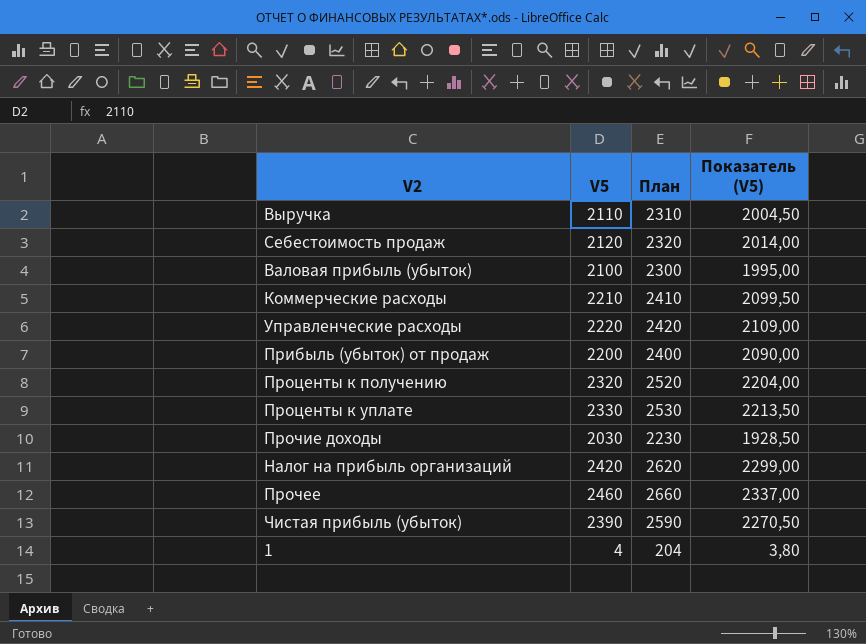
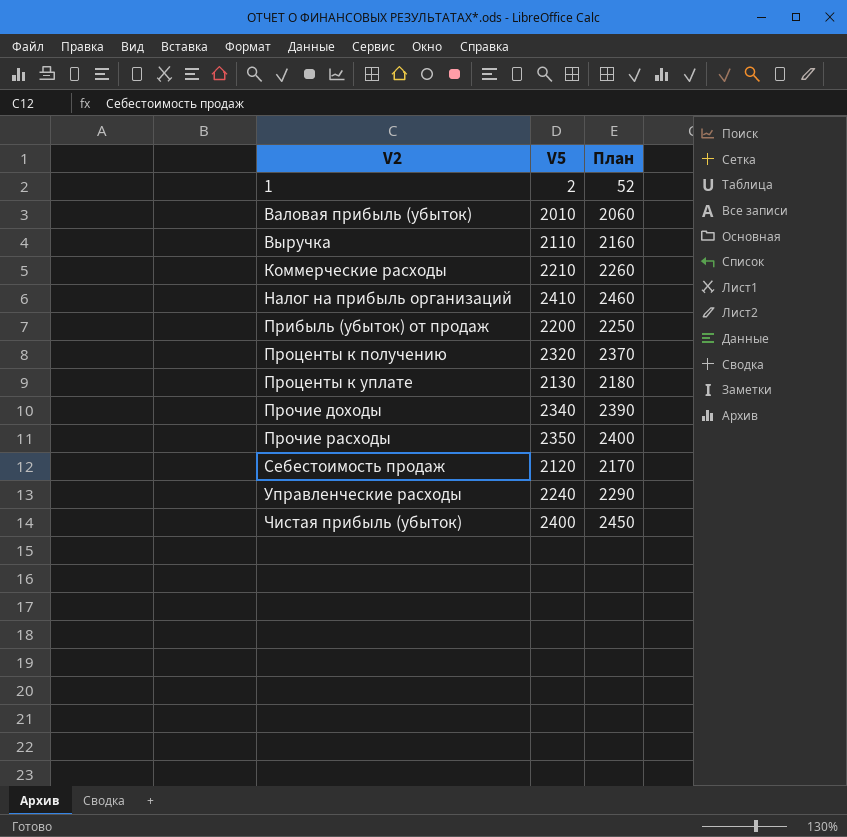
row order: none -> V2 ascending
column Показатель (V5) | formula: [V5] * 0,95 -> none
column План | formula: [V5] + 200 -> [V5] + 50
row Прочее: 2460 | 2660 | 2337,00 -> none
1 | V5: 4 -> 2
Валовая прибыль (убыток) | V5: 2100 -> 2010
Налог на прибыль организаций | V5: 2420 -> 2410
Проценты к уплате | V5: 2330 -> 2130
Прочие доходы | V5: 2030 -> 2340
row Прочие расходы: none -> 2350 | 2400
Управленческие расходы | V5: 2220 -> 2240
Чистая прибыль (убыток) | V5: 2390 -> 2400

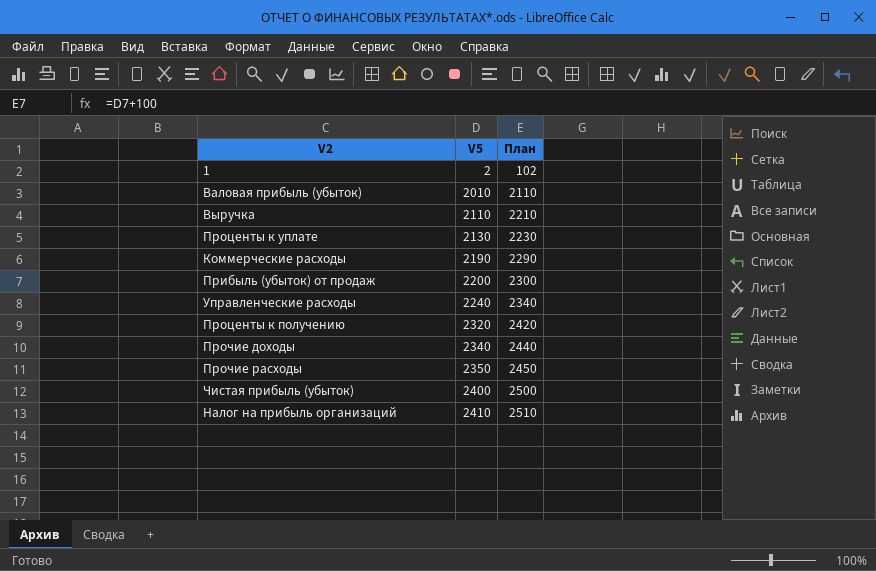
row order: V2 ascending -> V5 ascending
column План | formula: [V5] + 50 -> [V5] + 100
row Себестоимость продаж: 2120 | 2170 -> none
Коммерческие расходы | V5: 2210 -> 2190

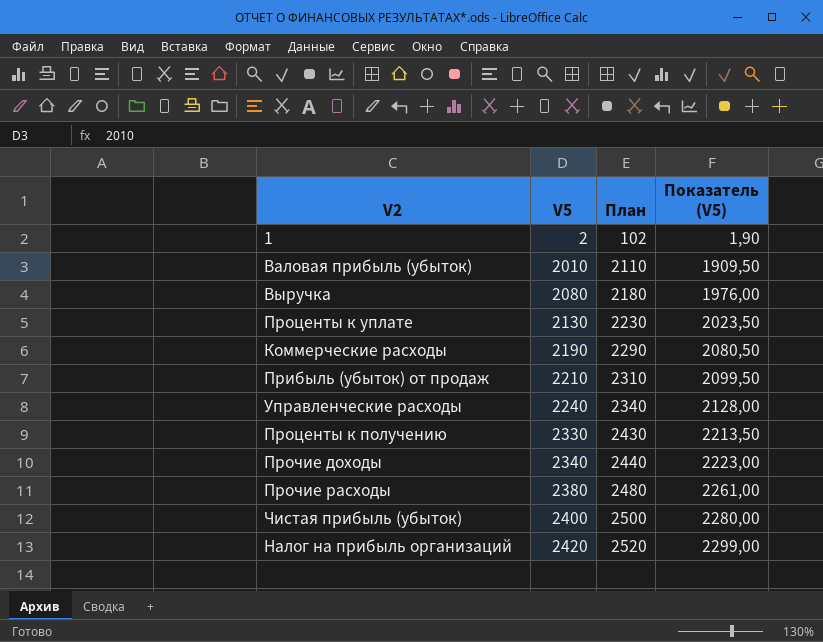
column Показатель (V5) | formula: none -> [V5] * 0,95
Выручка | V5: 2110 -> 2080
Выручка | План: 2210 -> 2180
Прибыль (убыток) от продаж | V5: 2200 -> 2210
Прибыль (убыток) от продаж | План: 2300 -> 2310
Проценты к получению | V5: 2320 -> 2330
Проценты к получению | План: 2420 -> 2430
Прочие расходы | V5: 2350 -> 2380
Прочие расходы | План: 2450 -> 2480
Налог на прибыль организаций | V5: 2410 -> 2420
Налог на прибыль организаций | План: 2510 -> 2520

